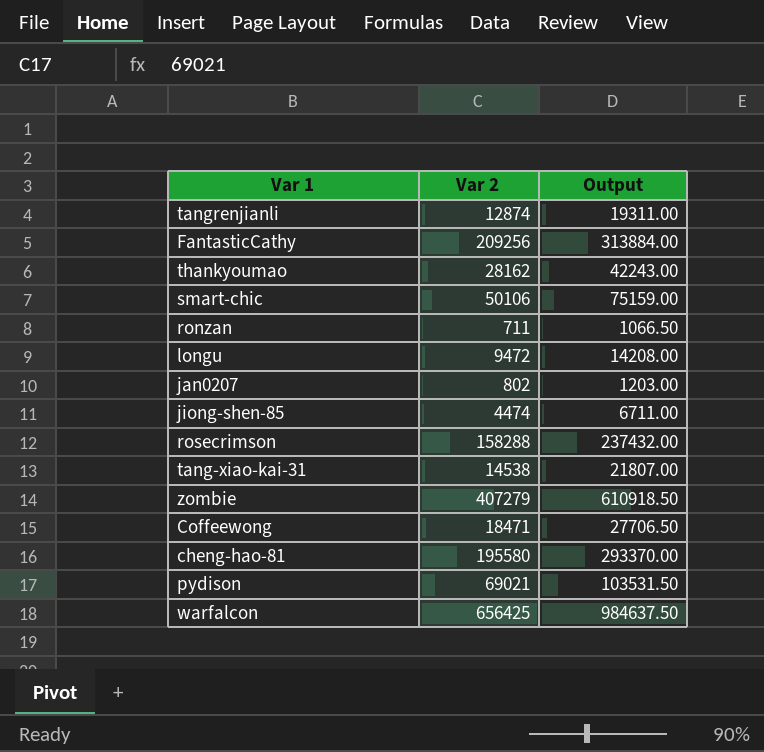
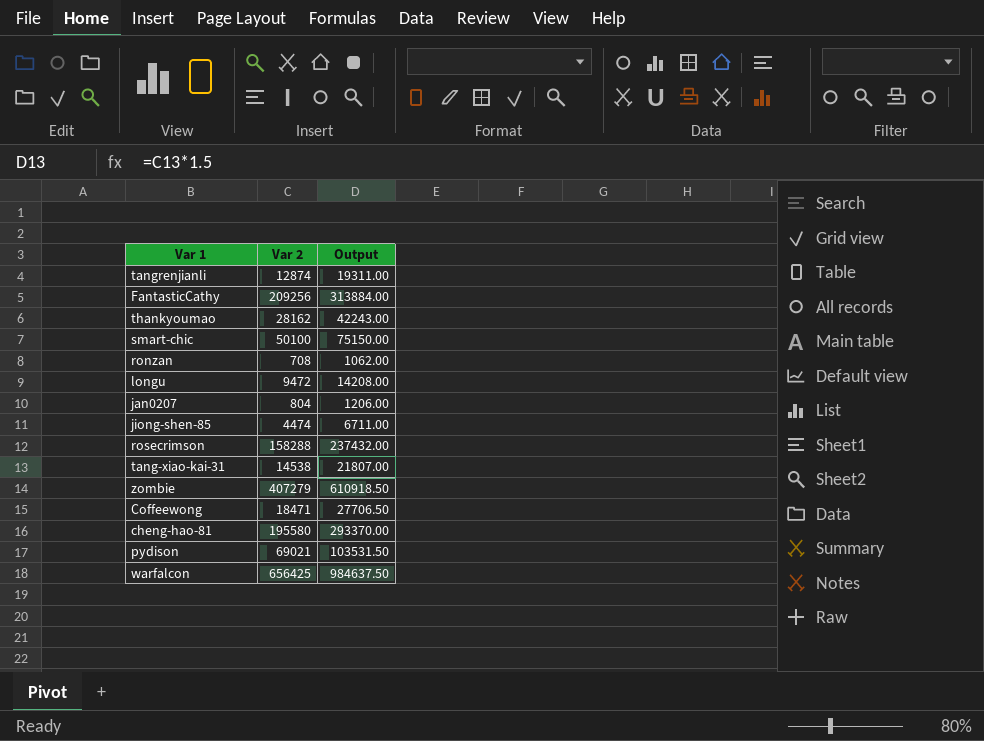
smart-chic | Var 2: 50106 -> 50100
smart-chic | Output: 75159.00 -> 75150.00
ronzan | Var 2: 711 -> 708
ronzan | Output: 1066.50 -> 1062.00
jan0207 | Var 2: 802 -> 804
jan0207 | Output: 1203.00 -> 1206.00

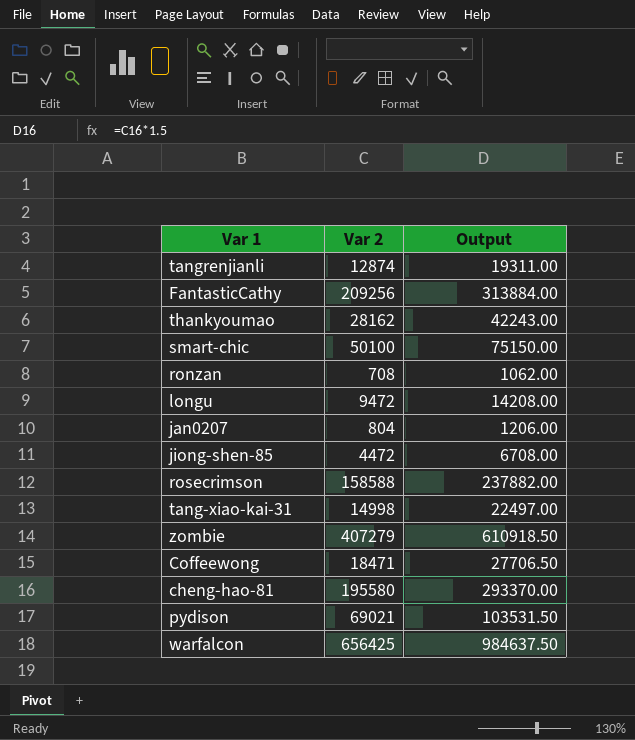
jiong-shen-85 | Var 2: 4474 -> 4472
jiong-shen-85 | Output: 6711.00 -> 6708.00
rosecrimson | Var 2: 158288 -> 158588
rosecrimson | Output: 237432.00 -> 237882.00
tang-xiao-kai-31 | Var 2: 14538 -> 14998
tang-xiao-kai-31 | Output: 21807.00 -> 22497.00

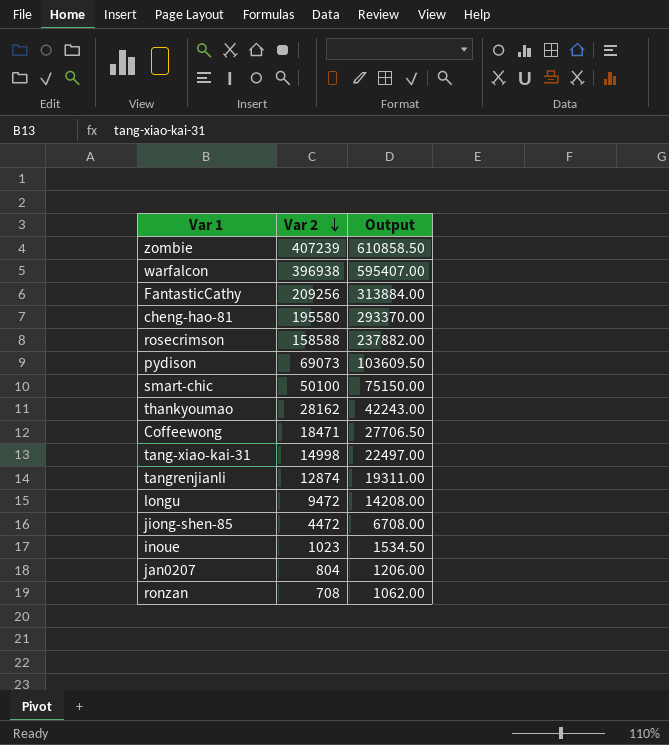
row order: none -> Var 2 descending
zombie | Var 2: 407279 -> 407239
zombie | Output: 610918.50 -> 610858.50
warfalcon | Var 2: 656425 -> 396938
warfalcon | Output: 984637.50 -> 595407.00
pydison | Var 2: 69021 -> 69073
pydison | Output: 103531.50 -> 103609.50
row inoue: none -> 1023 | 1534.50

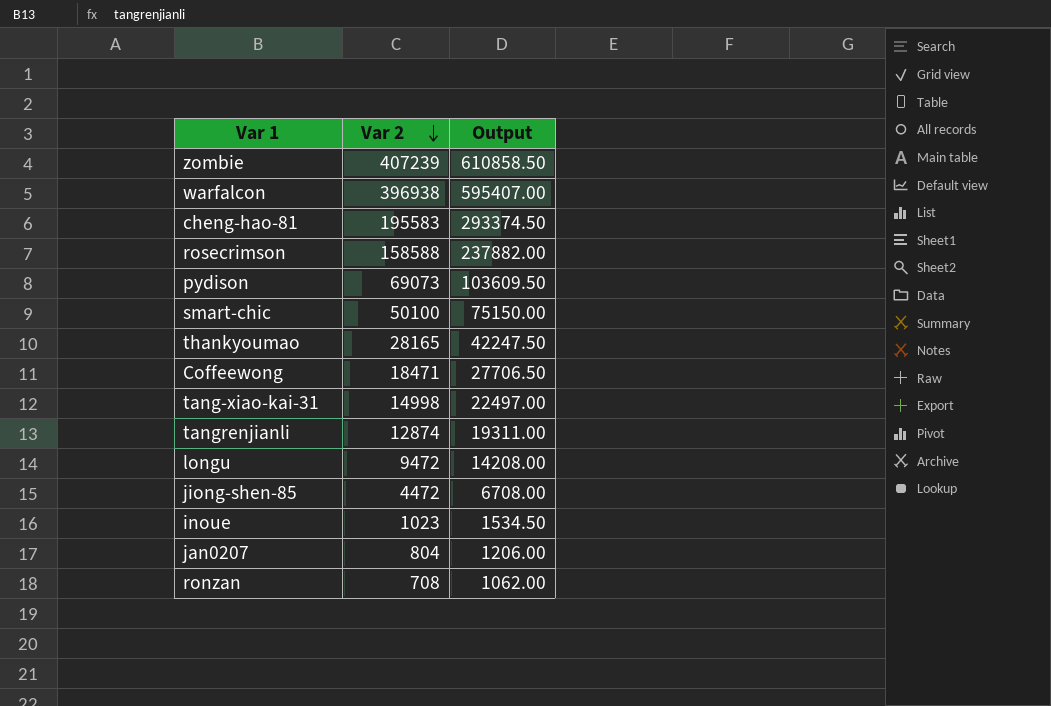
row FantasticCathy: 209256 | 313884.00 -> none
cheng-hao-81 | Var 2: 195580 -> 195583
cheng-hao-81 | Output: 293370.00 -> 293374.50
thankyoumao | Var 2: 28162 -> 28165
thankyoumao | Output: 42243.00 -> 42247.50

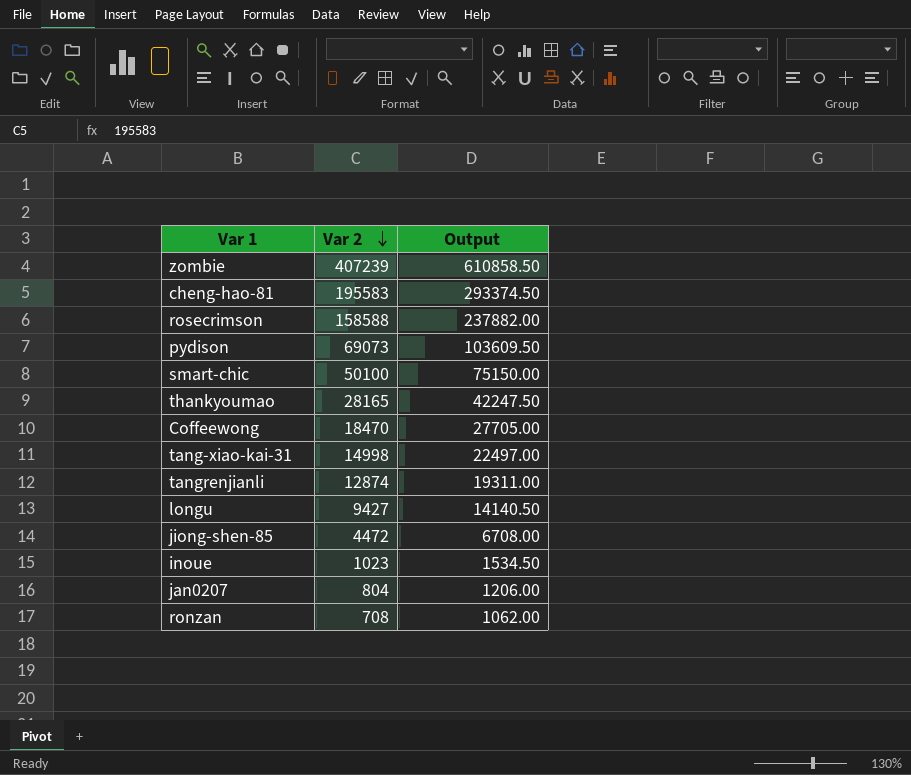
row warfalcon: 396938 | 595407.00 -> none
Coffeewong | Var 2: 18471 -> 18470
Coffeewong | Output: 27706.50 -> 27705.00
longu | Var 2: 9472 -> 9427
longu | Output: 14208.00 -> 14140.50

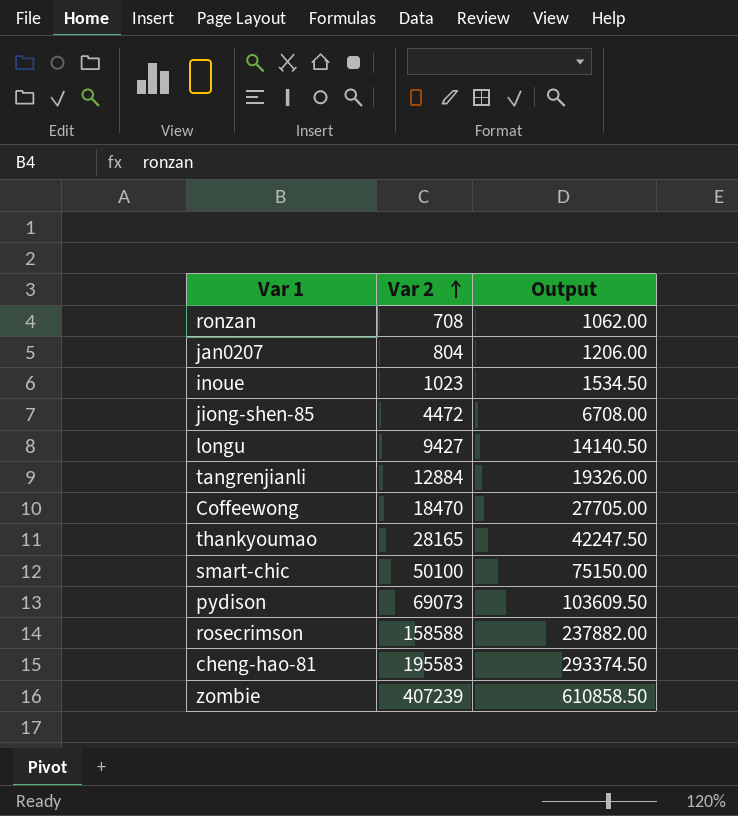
row order: Var 2 descending -> Var 2 ascending
row tang-xiao-kai-31: 14998 | 22497.00 -> none
tangrenjianli | Var 2: 12874 -> 12884
tangrenjianli | Output: 19311.00 -> 19326.00

